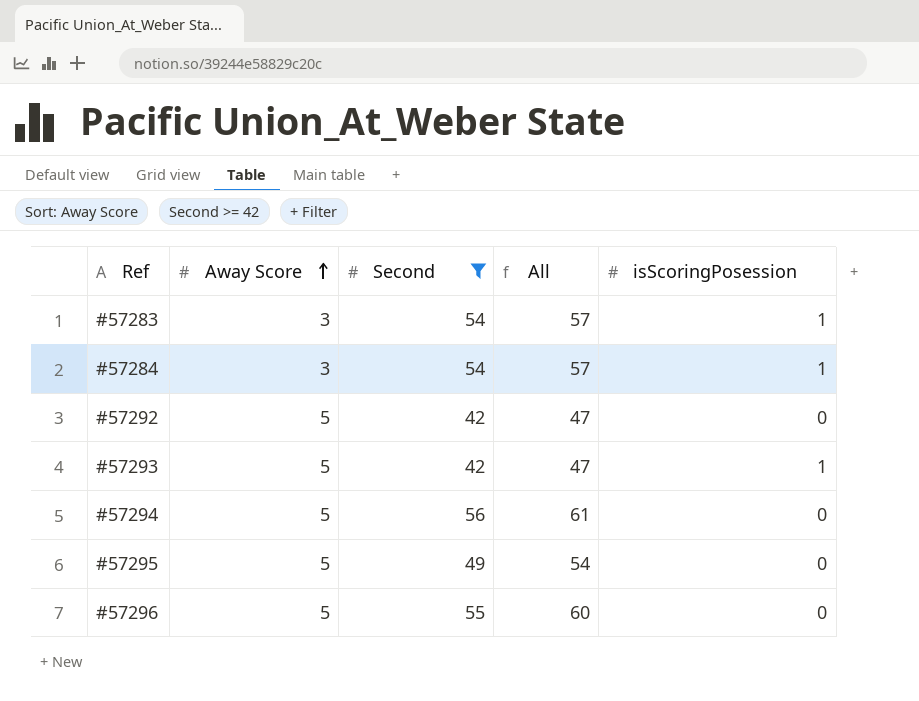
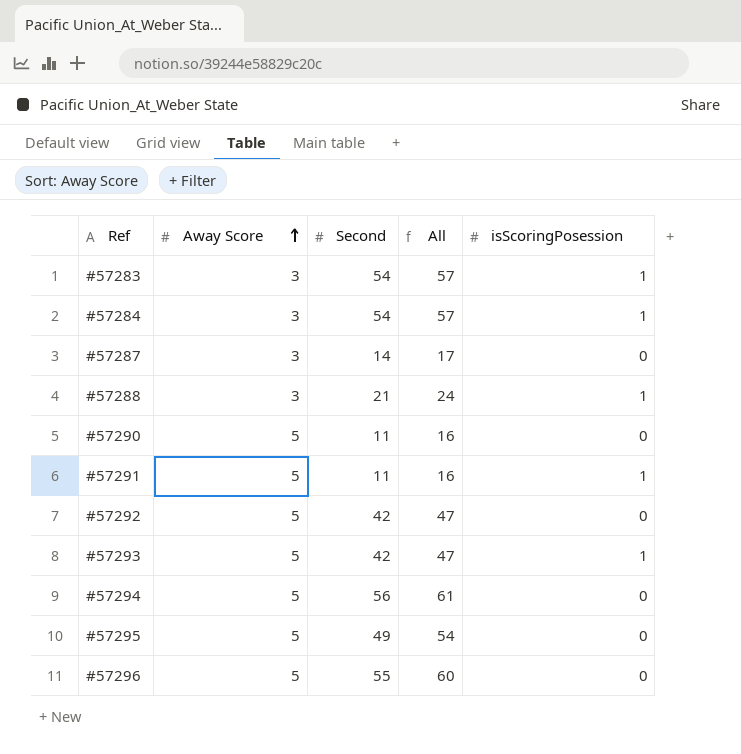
filter: Second >= 42 -> none

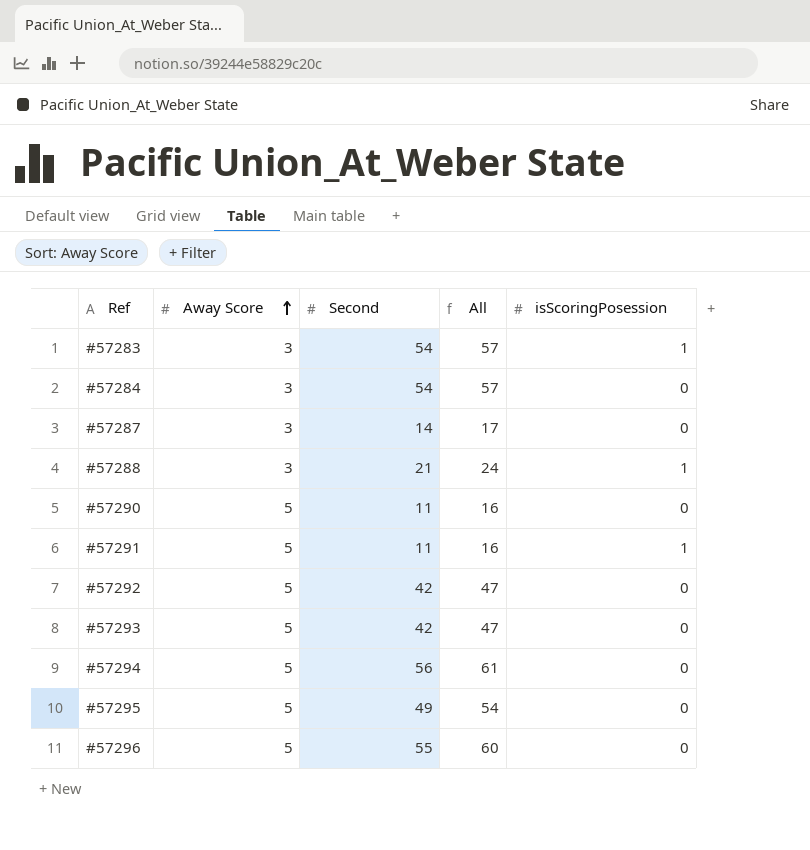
#57284 | isScoringPosession: 1 -> 0
#57293 | isScoringPosession: 1 -> 0

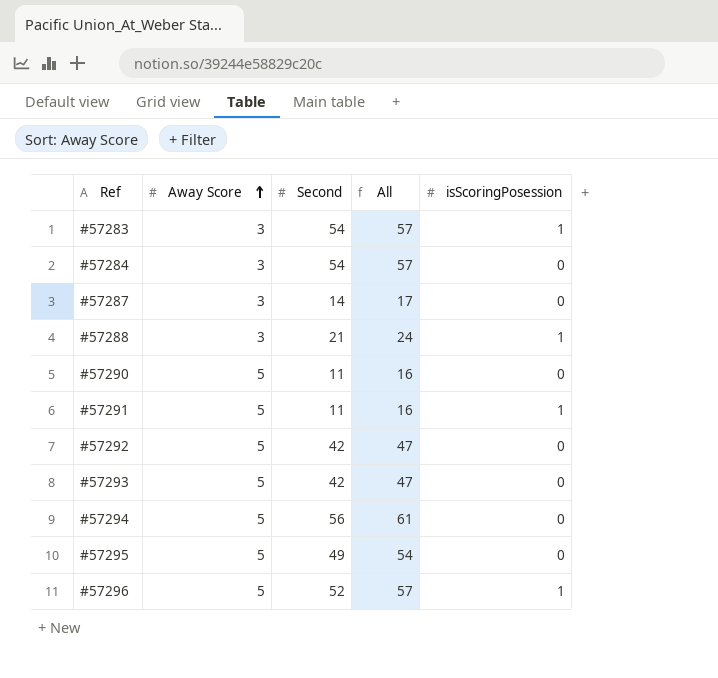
#57296 | Second: 55 -> 52
#57296 | All: 60 -> 57
#57296 | isScoringPosession: 0 -> 1

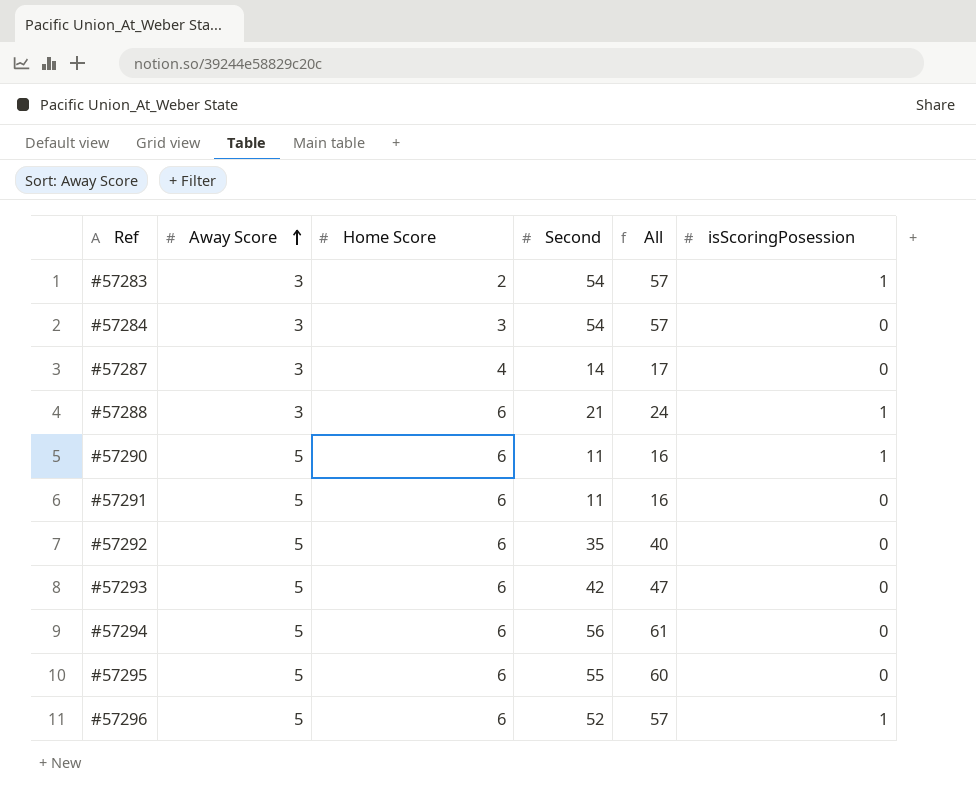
column Home Score | position: none -> 3
#57290 | isScoringPosession: 0 -> 1
#57291 | isScoringPosession: 1 -> 0
#57292 | Second: 42 -> 35
#57292 | All: 47 -> 40
#57295 | Second: 49 -> 55
#57295 | All: 54 -> 60

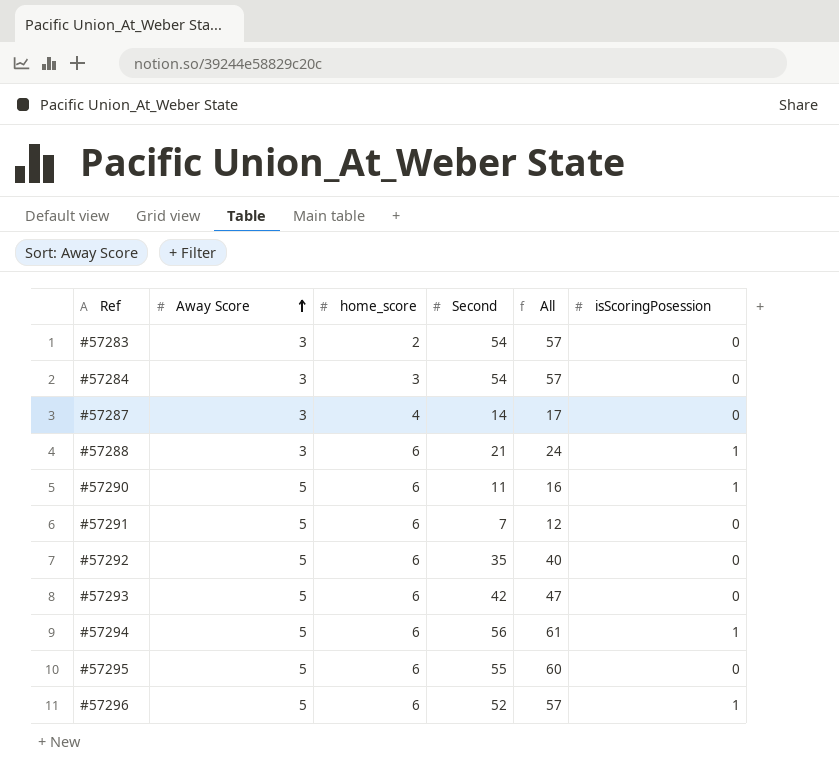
column name: Home Score -> home_score
#57283 | isScoringPosession: 1 -> 0
#57291 | Second: 11 -> 7
#57291 | All: 16 -> 12
#57294 | isScoringPosession: 0 -> 1

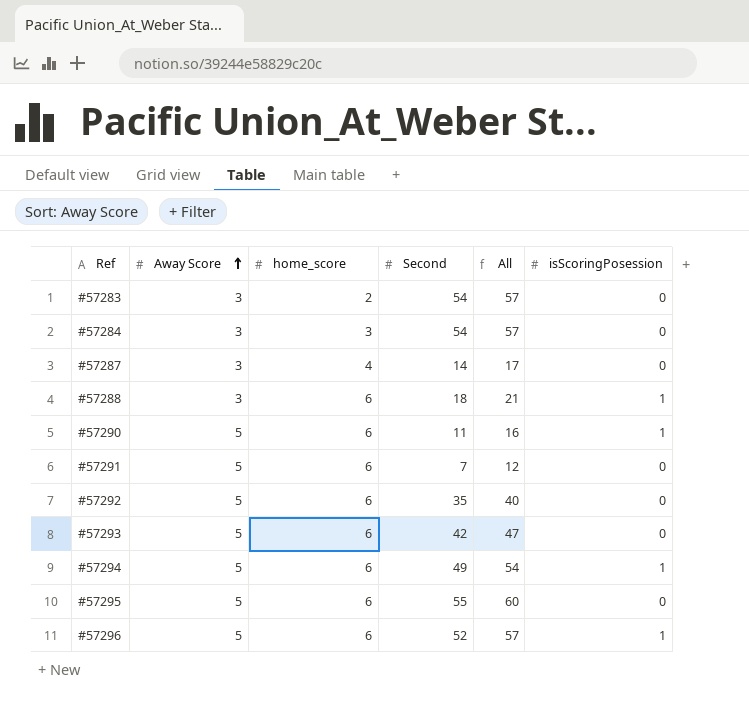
#57288 | Second: 21 -> 18
#57288 | All: 24 -> 21
#57294 | Second: 56 -> 49
#57294 | All: 61 -> 54

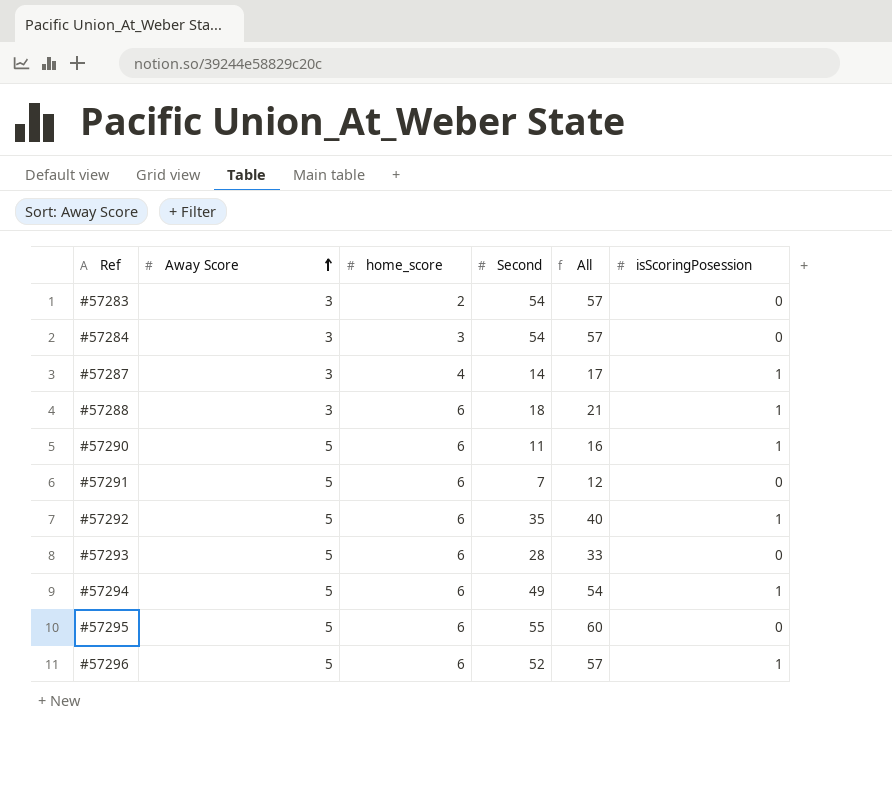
#57287 | isScoringPosession: 0 -> 1
#57292 | isScoringPosession: 0 -> 1
#57293 | Second: 42 -> 28
#57293 | All: 47 -> 33

